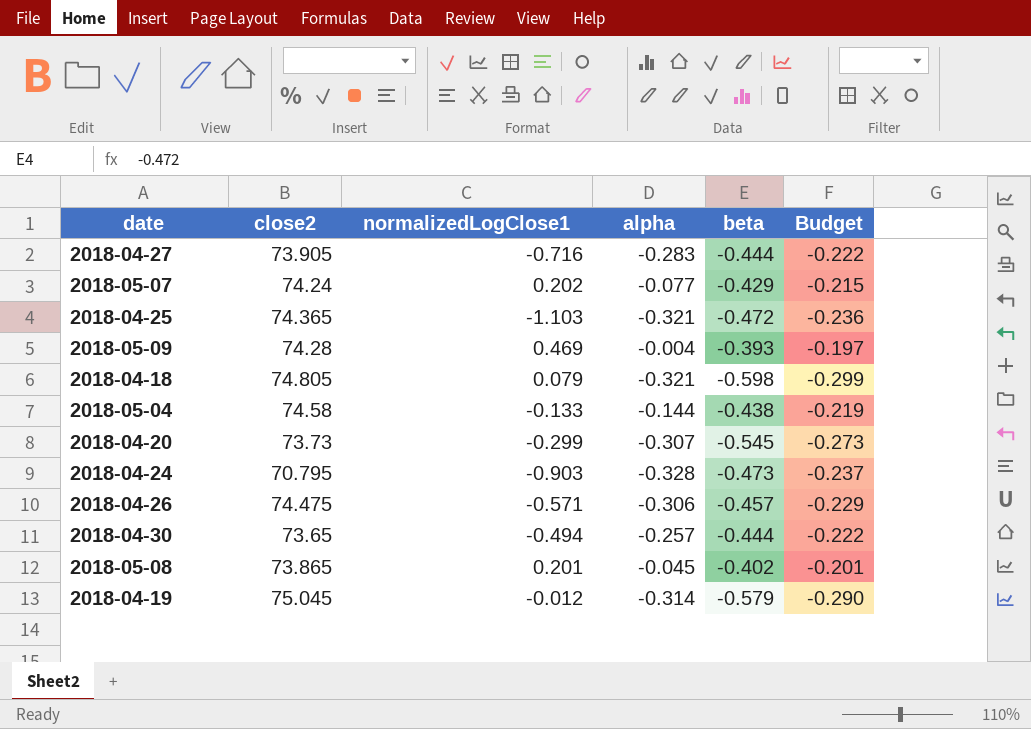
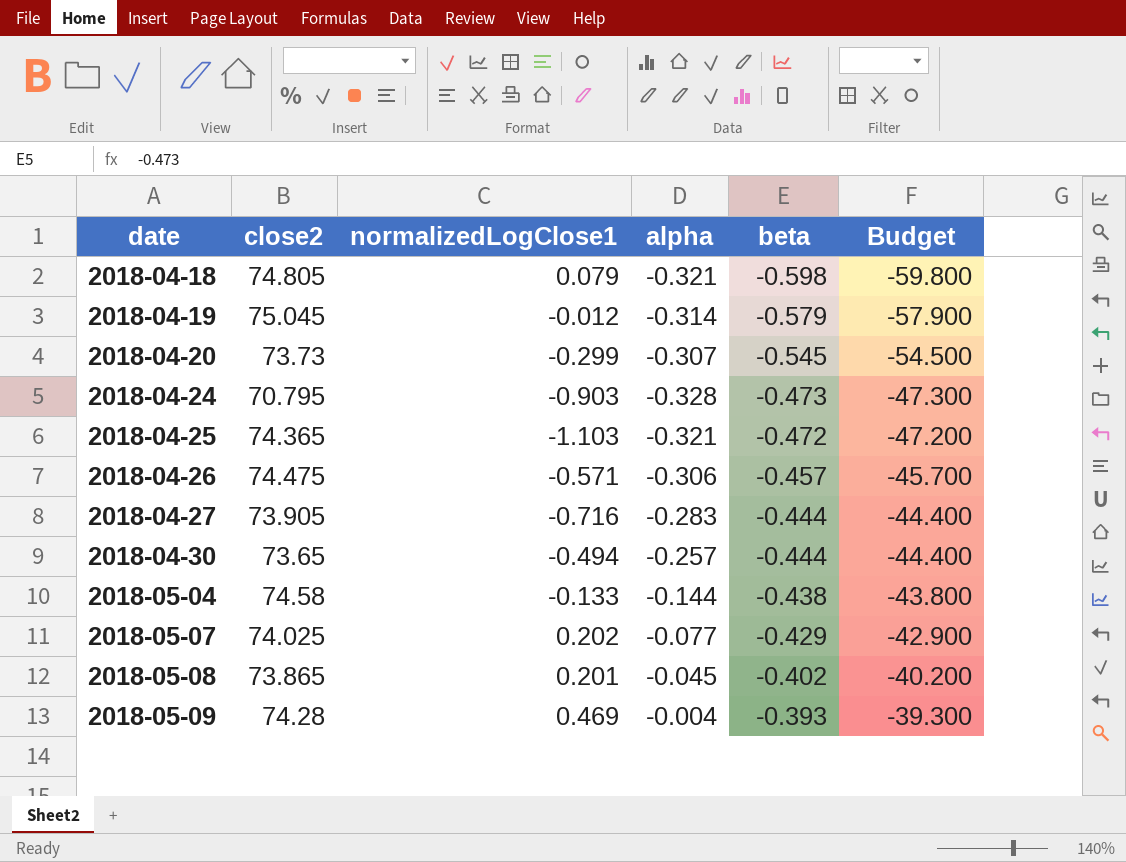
row order: none -> date ascending
column Budget | formula: [beta] * 0.5 -> [beta] * 100
2018-05-07 | close2: 74.24 -> 74.025

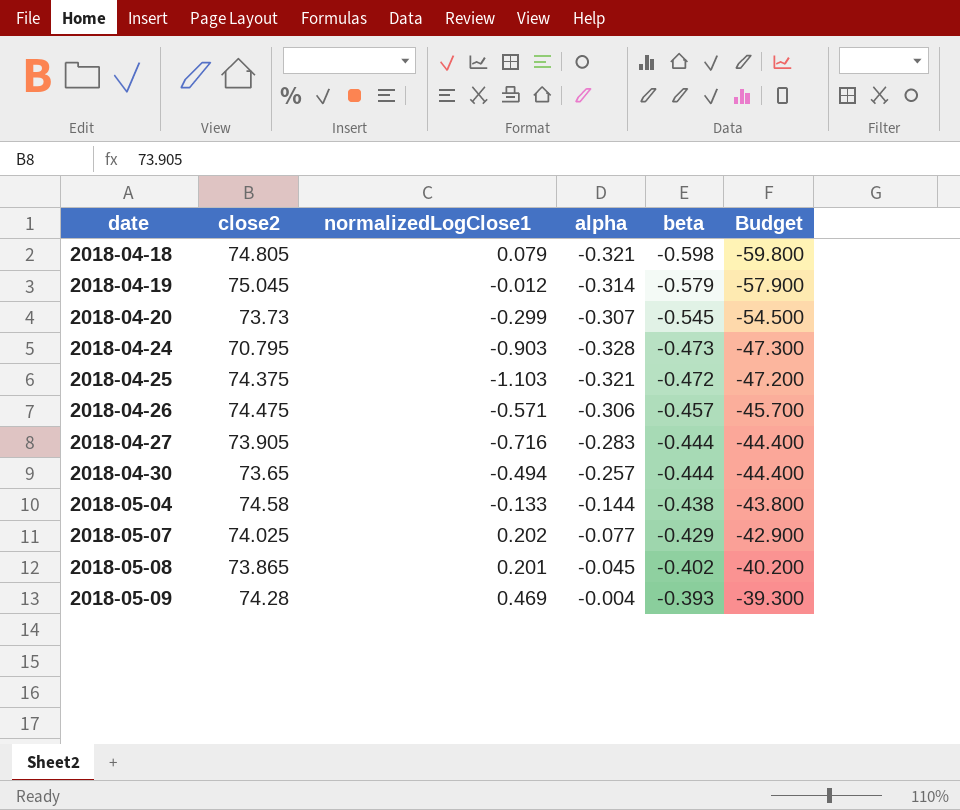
2018-04-25 | close2: 74.365 -> 74.375

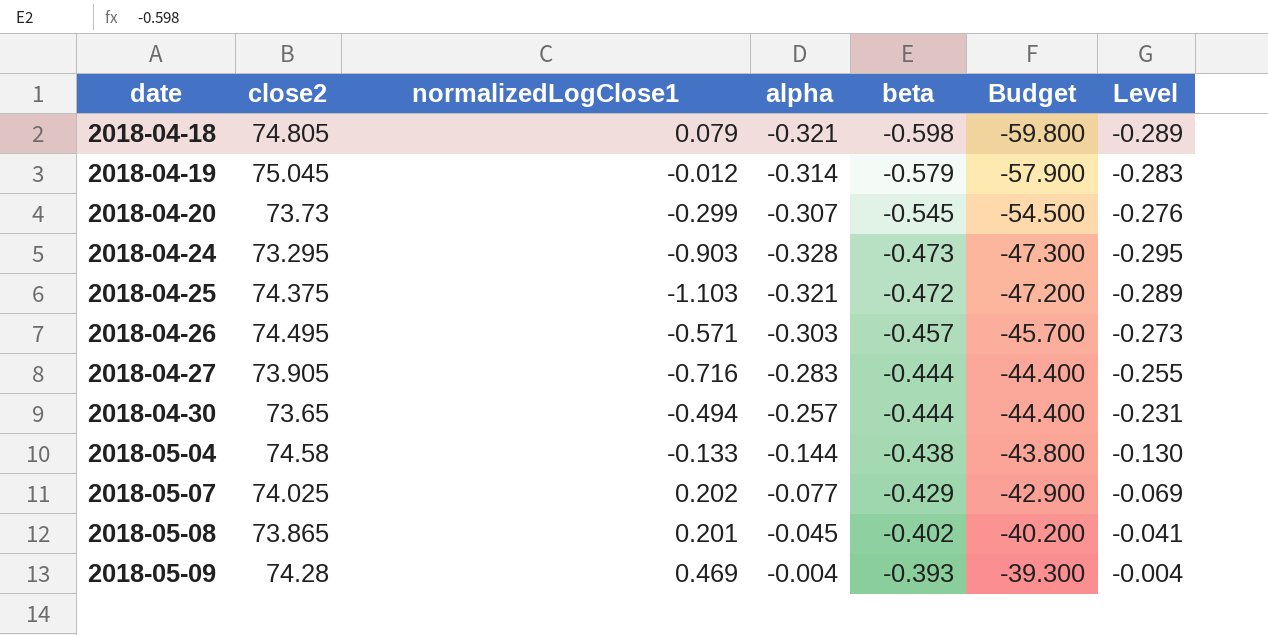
column Level | formula: none -> [alpha] * 0.9
2018-04-24 | close2: 70.795 -> 73.295
2018-04-26 | close2: 74.475 -> 74.495
2018-04-26 | alpha: -0.306 -> -0.303

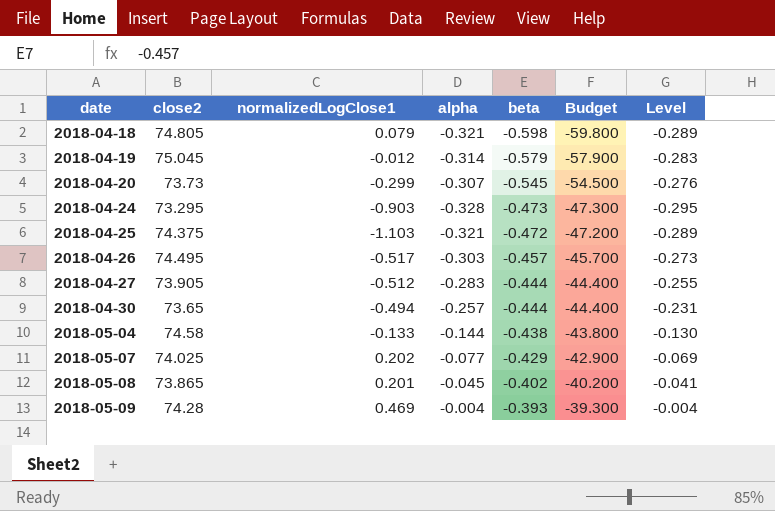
2018-04-26 | normalizedLogClose1: -0.571 -> -0.517
2018-04-27 | normalizedLogClose1: -0.716 -> -0.512

